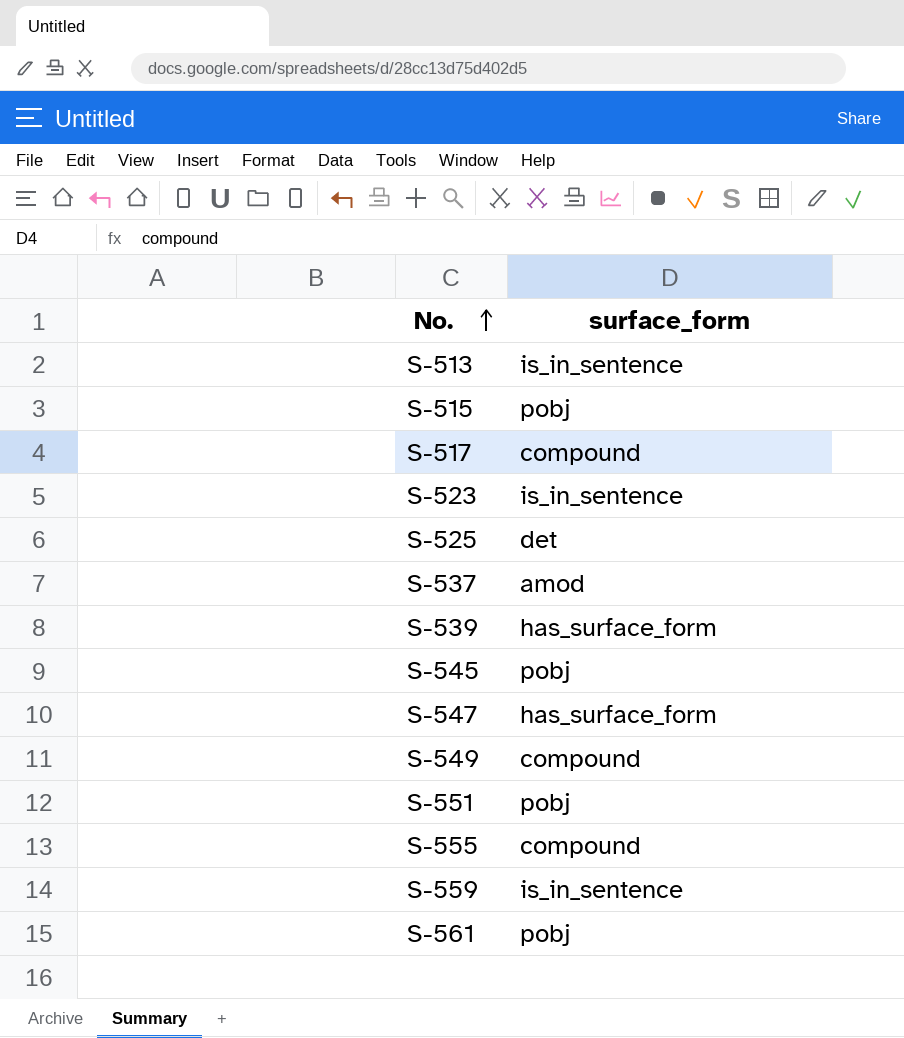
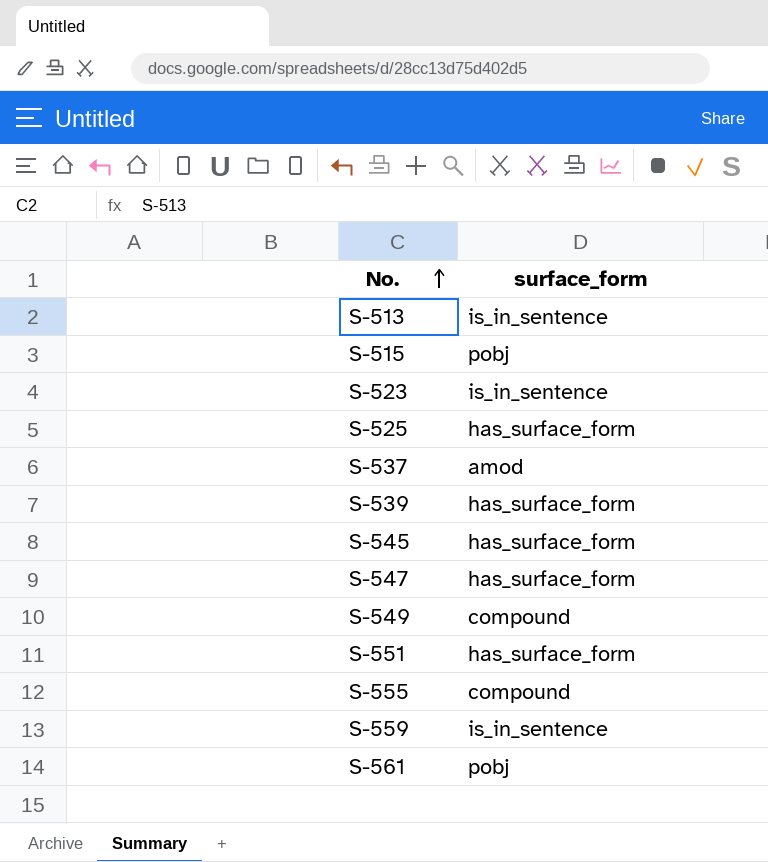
row S-517: compound -> none
S-525 | surface_form: det -> has_surface_form
S-545 | surface_form: pobj -> has_surface_form
S-551 | surface_form: pobj -> has_surface_form

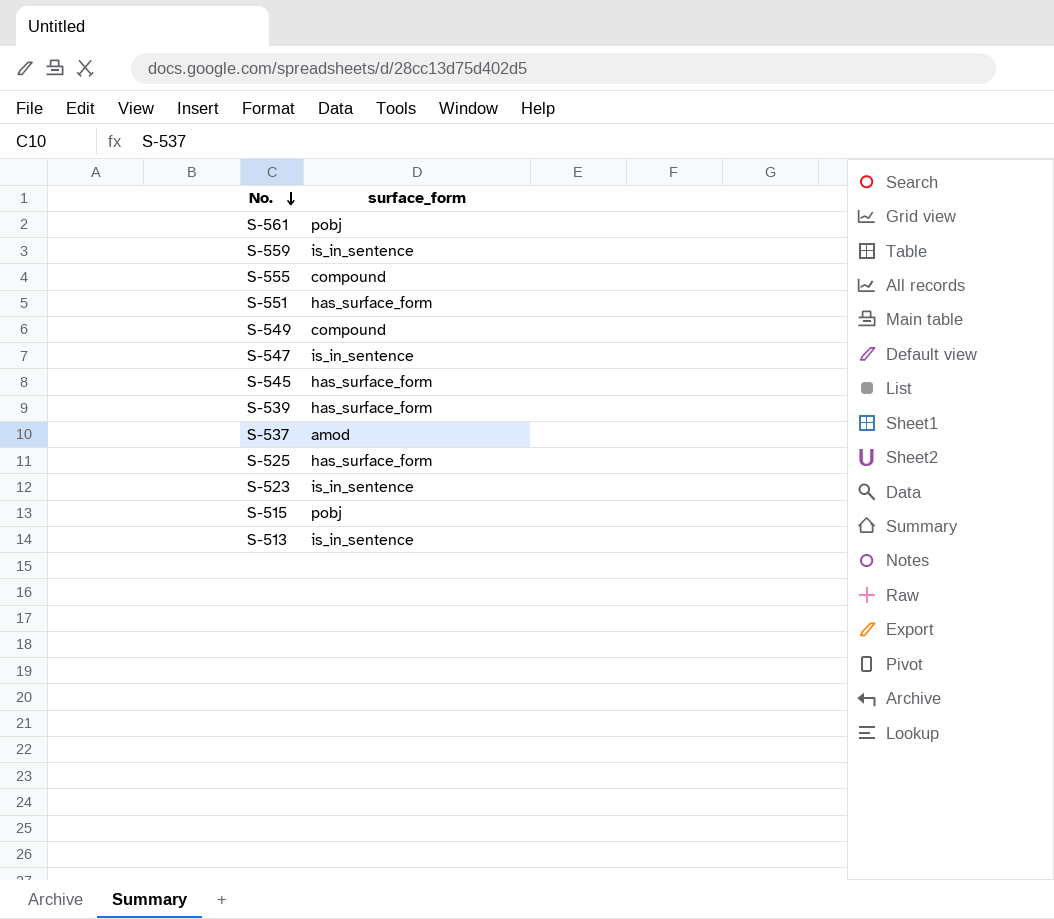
row order: No. ascending -> No. descending
S-547 | surface_form: has_surface_form -> is_in_sentence

